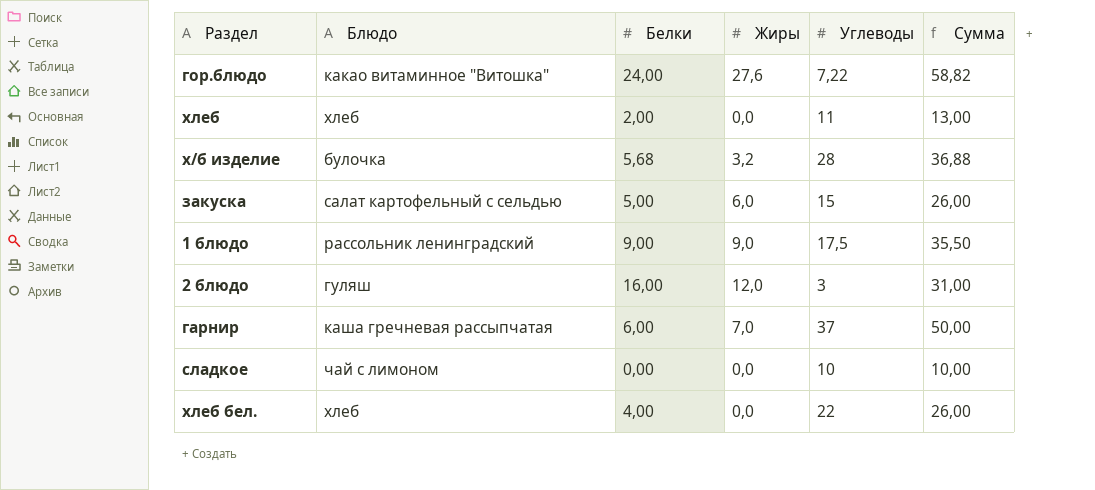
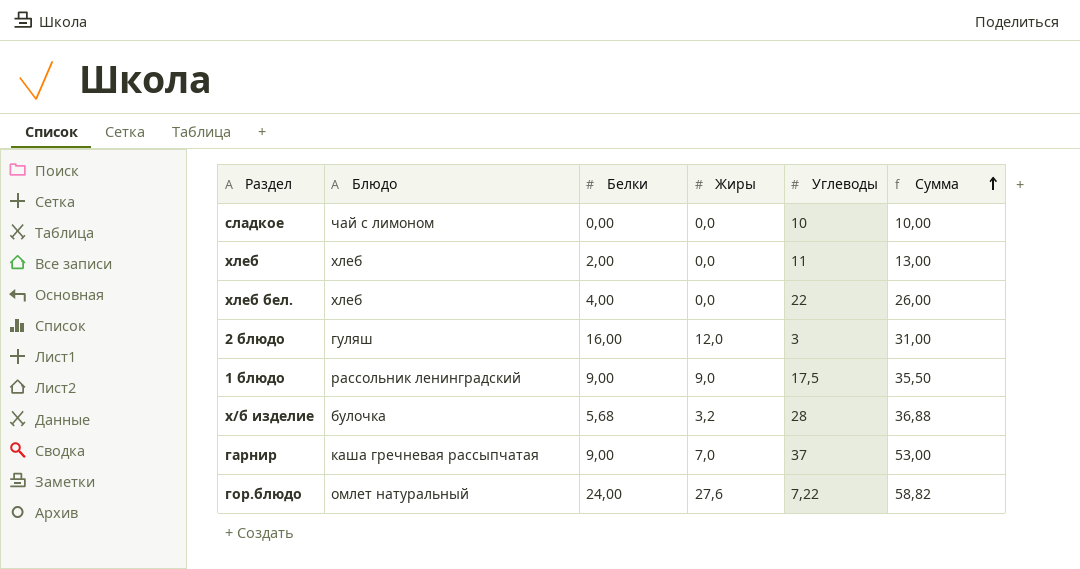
row order: none -> Сумма ascending
row закуска: салат картофельный с сельдью | 5,00 | 6,0 | 15 | 26,00 -> none
гарнир | Белки: 6,00 -> 9,00
гарнир | Сумма: 50,00 -> 53,00
гор.блюдо | Блюдо: какао витаминное "Витошка" -> омлет натуральный

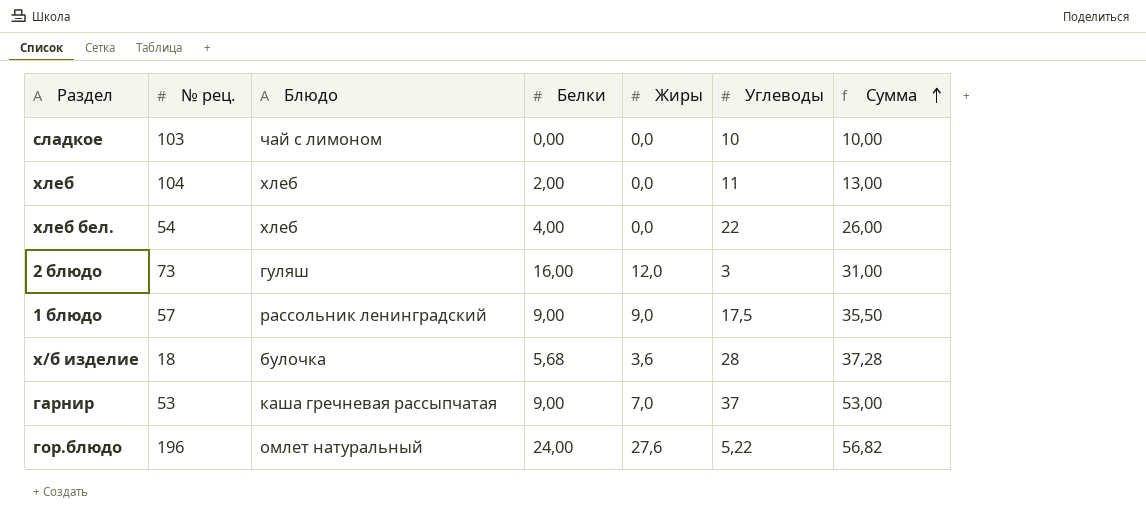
column № рец. | position: none -> 2
х/б изделие | Жиры: 3,2 -> 3,6
х/б изделие | Сумма: 36,88 -> 37,28
гор.блюдо | Углеводы: 7,22 -> 5,22
гор.блюдо | Сумма: 58,82 -> 56,82

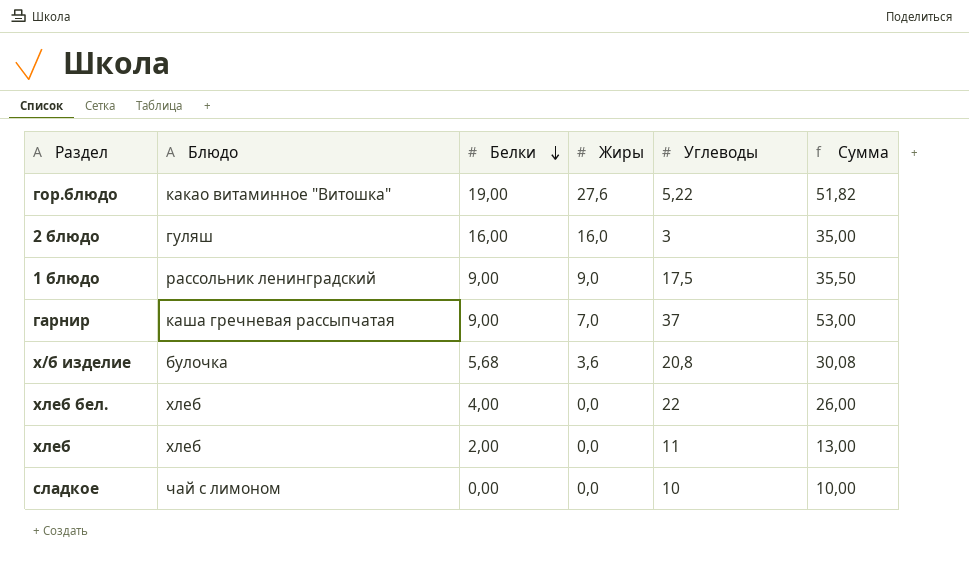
row order: Сумма ascending -> Белки descending
column № рец. | position: 2 -> none
гор.блюдо | Блюдо: омлет натуральный -> какао витаминное "Витошка"
гор.блюдо | Белки: 24,00 -> 19,00
гор.блюдо | Сумма: 56,82 -> 51,82
2 блюдо | Жиры: 12,0 -> 16,0
2 блюдо | Сумма: 31,00 -> 35,00
х/б изделие | Углеводы: 28 -> 20,8
х/б изделие | Сумма: 37,28 -> 30,08

